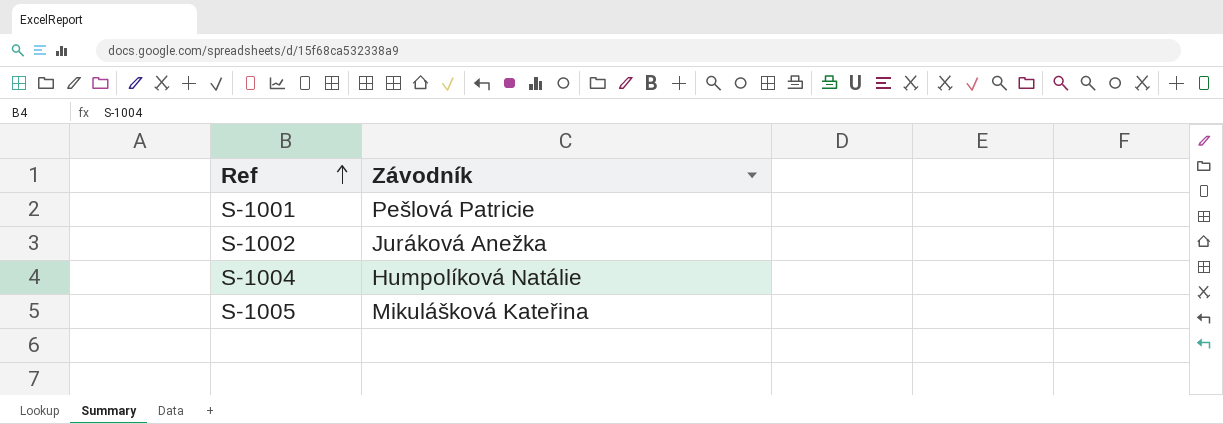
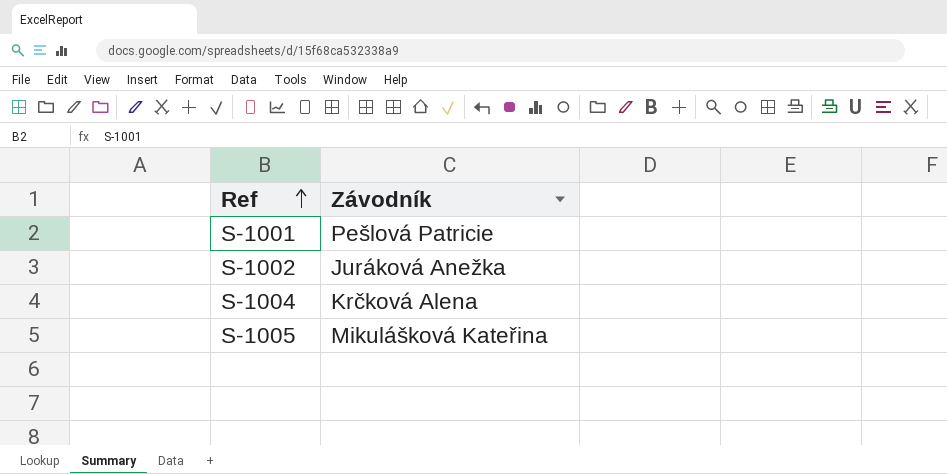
S-1004 | Závodník: Humpolíková Natálie -> Krčková Alena

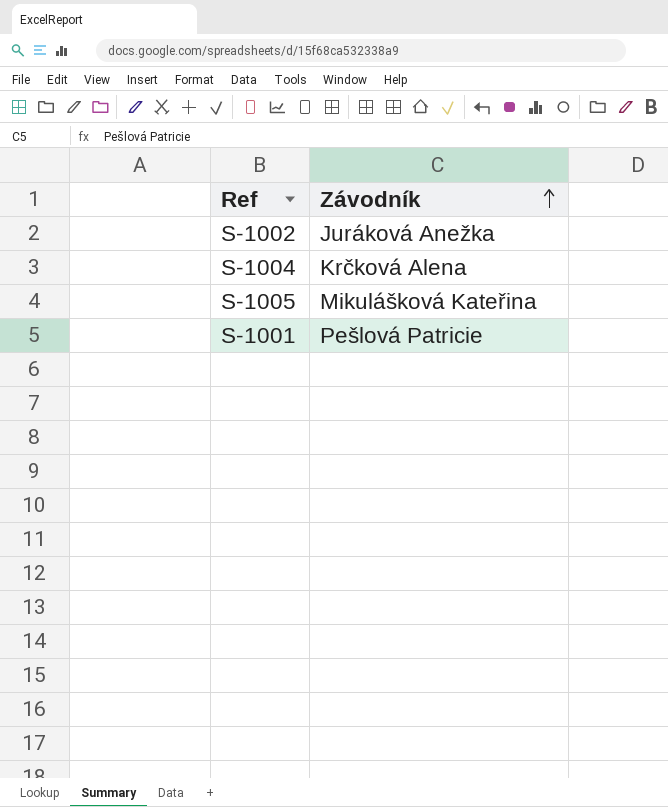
row order: Ref ascending -> Závodník ascending

